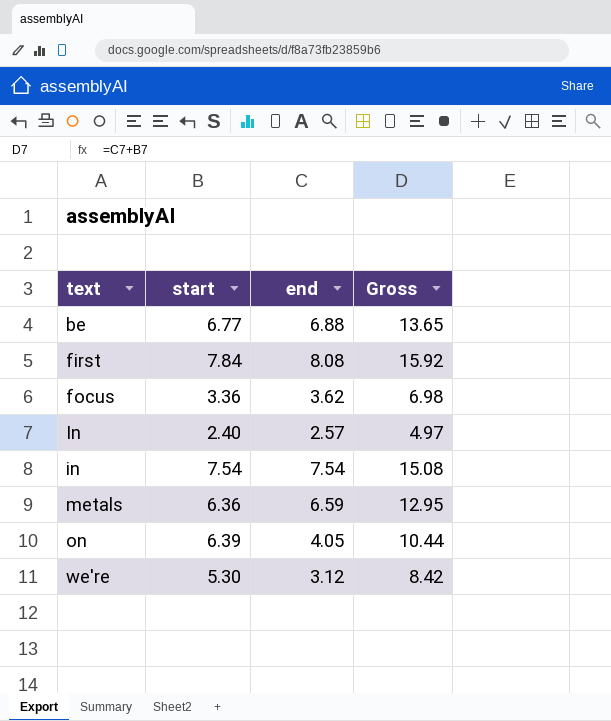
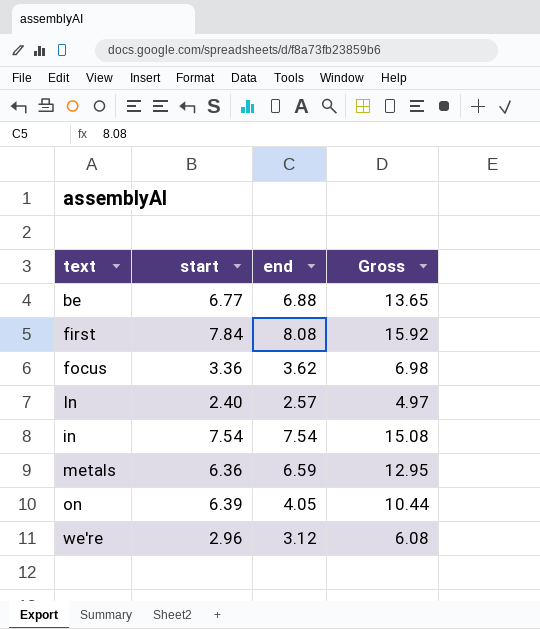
we're | start: 5.30 -> 2.96
we're | Gross: 8.42 -> 6.08

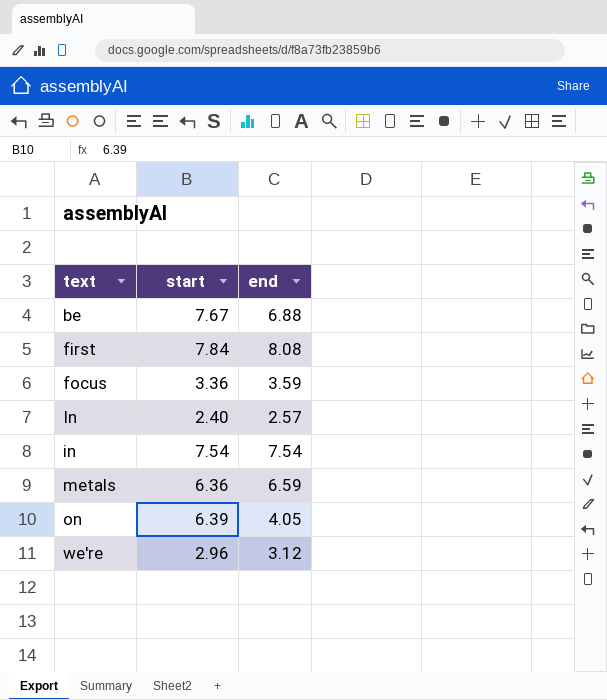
column Gross | formula: [start] + [end] -> none
be | start: 6.77 -> 7.67
focus | end: 3.62 -> 3.59

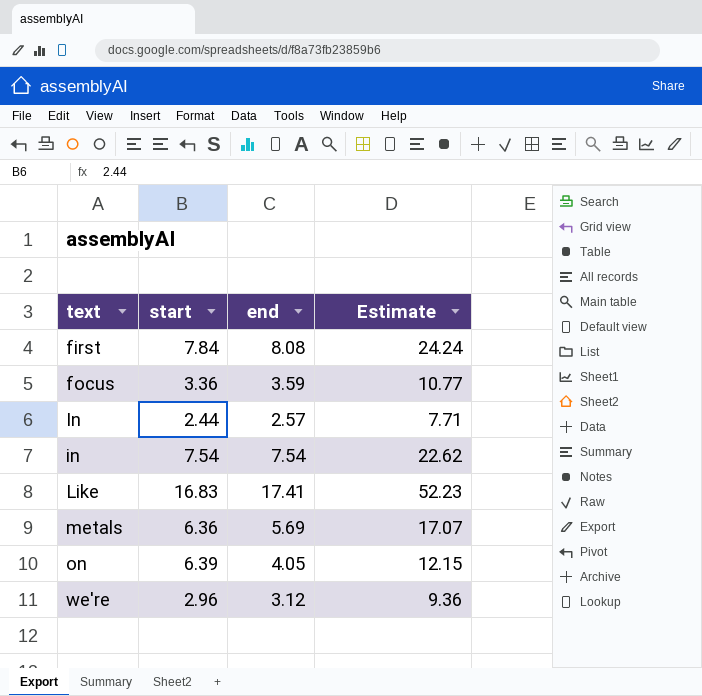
column Estimate | formula: none -> [end] * 3
row be: 7.67 | 6.88 -> none
In | start: 2.40 -> 2.44
row Like: none -> 16.83 | 17.41 | 52.23
metals | end: 6.59 -> 5.69

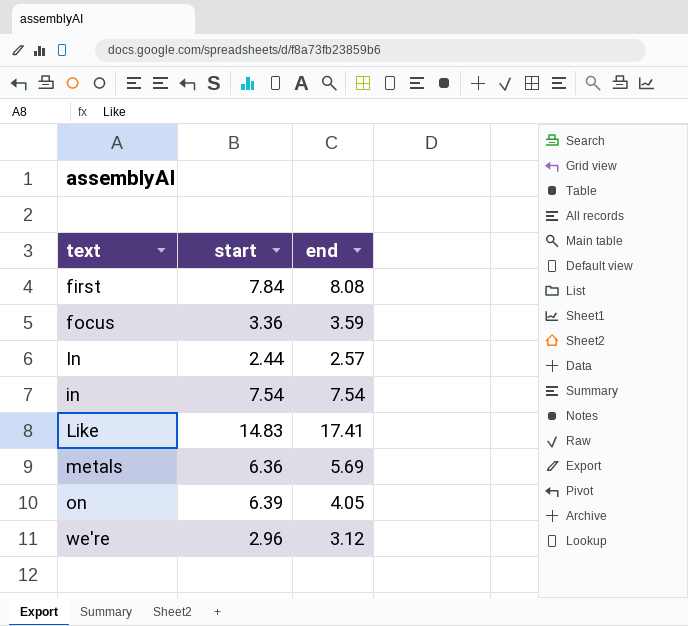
column Estimate | formula: [end] * 3 -> none
Like | start: 16.83 -> 14.83

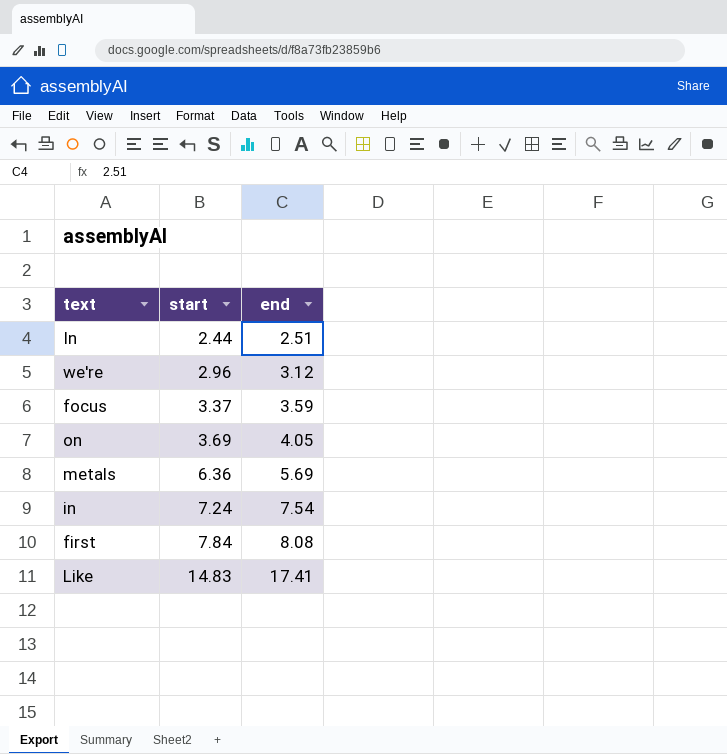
row order: text ascending -> start ascending
In | end: 2.57 -> 2.51
focus | start: 3.36 -> 3.37
on | start: 6.39 -> 3.69
in | start: 7.54 -> 7.24

